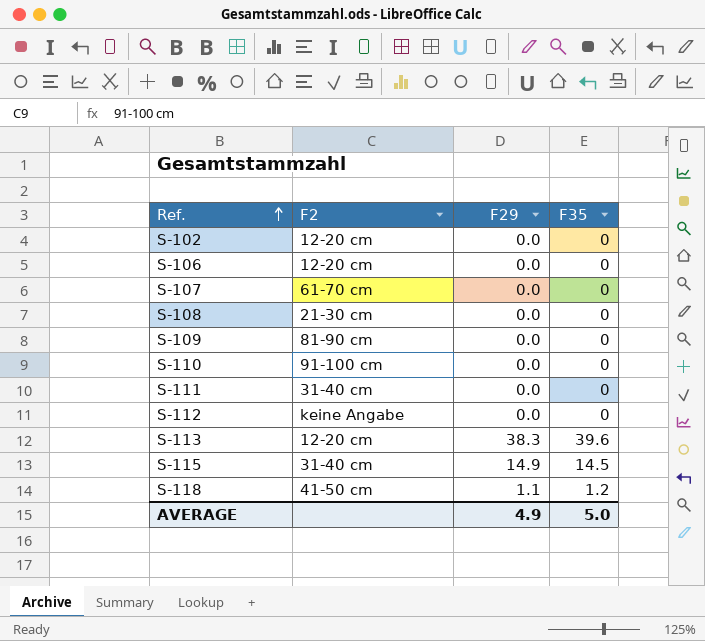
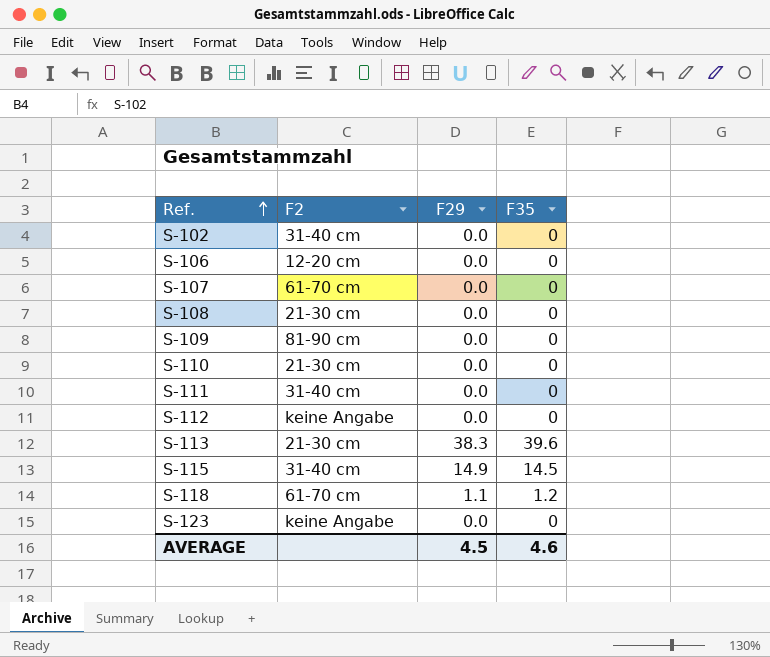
S-102 | F2: 12-20 cm -> 31-40 cm
S-110 | F2: 91-100 cm -> 21-30 cm
S-113 | F2: 12-20 cm -> 21-30 cm
S-118 | F2: 41-50 cm -> 61-70 cm
row S-123: none -> keine Angabe | 0.0 | 0
AVERAGE | F29: 4.9 -> 4.5
AVERAGE | F35: 5.0 -> 4.6

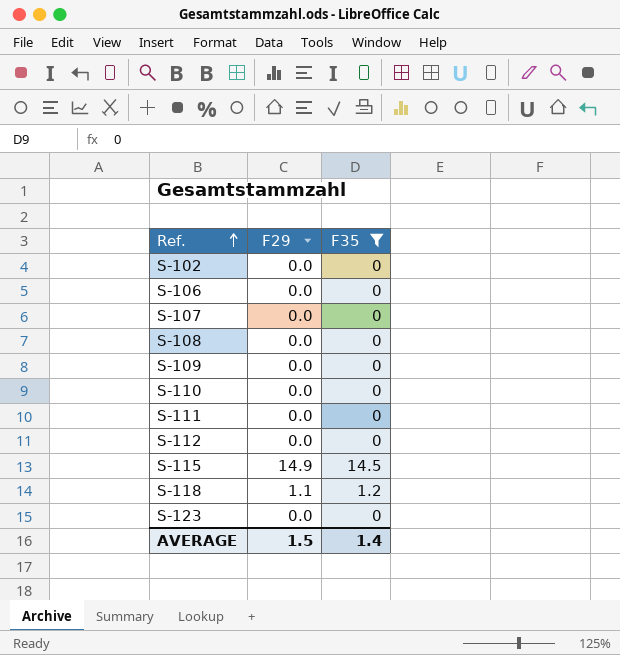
filter: none -> F35 != 39.6
column F2 | position: 2 -> none
AVERAGE | F29: 4.5 -> 1.5
AVERAGE | F35: 4.6 -> 1.4

